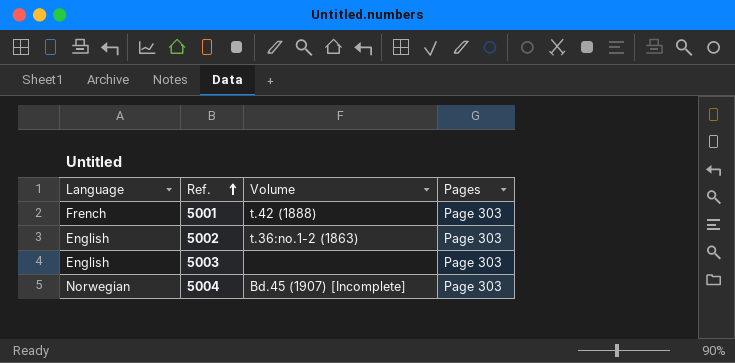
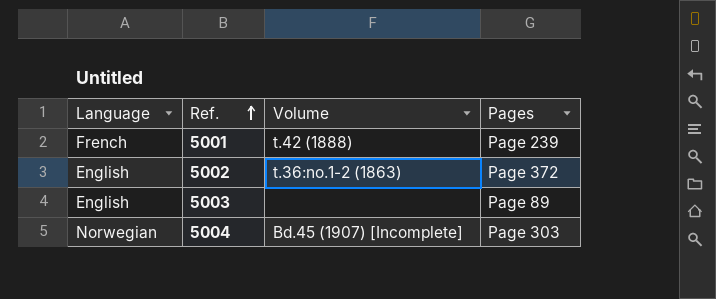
5001 | Pages: Page 303 -> Page 239
5002 | Pages: Page 303 -> Page 372
5003 | Pages: Page 303 -> Page 89

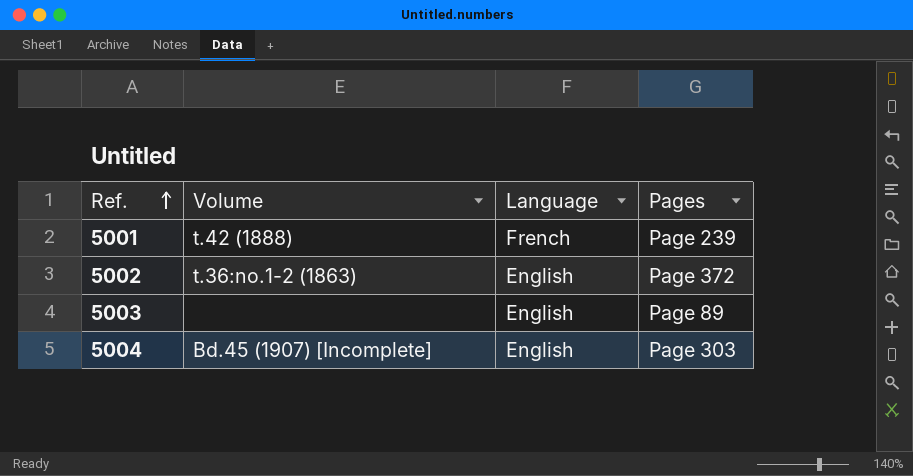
column Language | position: 1 -> 3
5004 | Language: Norwegian -> English

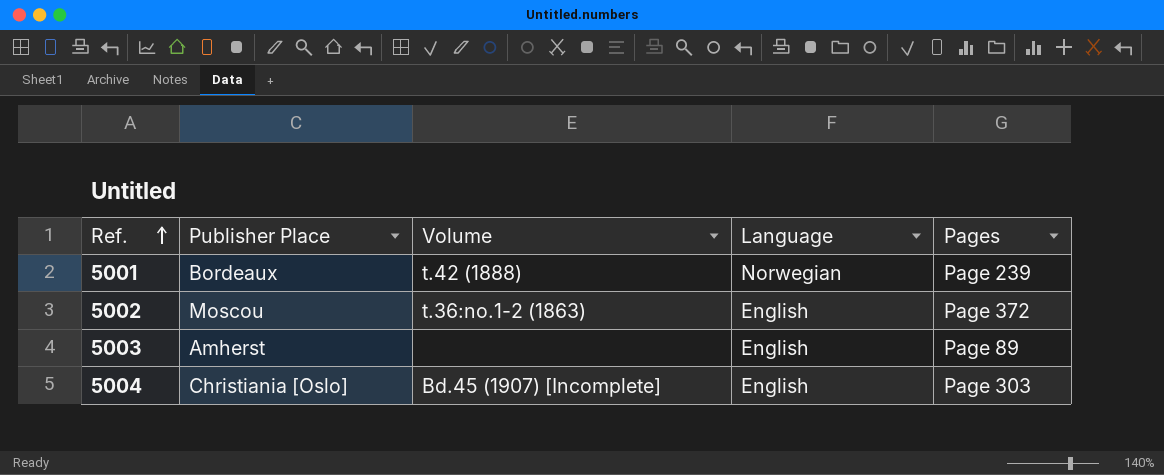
column Publisher Place | position: none -> 2
5001 | Language: French -> Norwegian

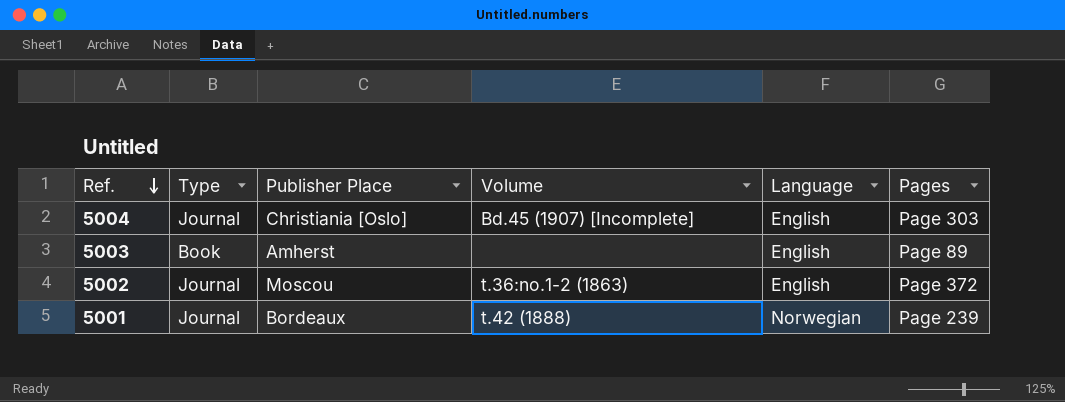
row order: Ref. ascending -> Ref. descending
column Type | position: none -> 2

